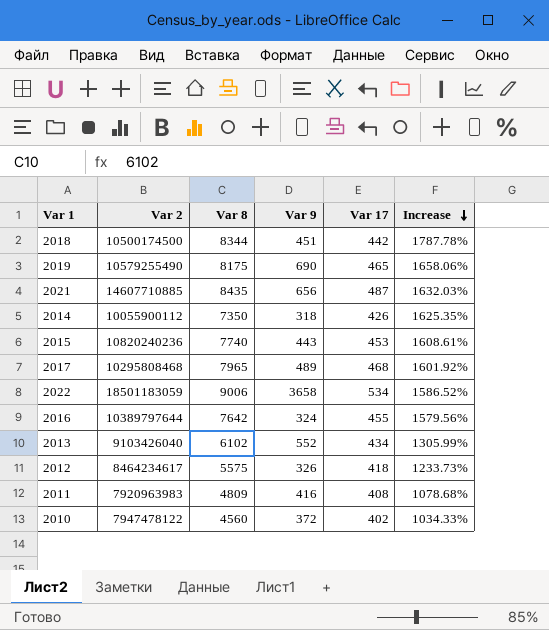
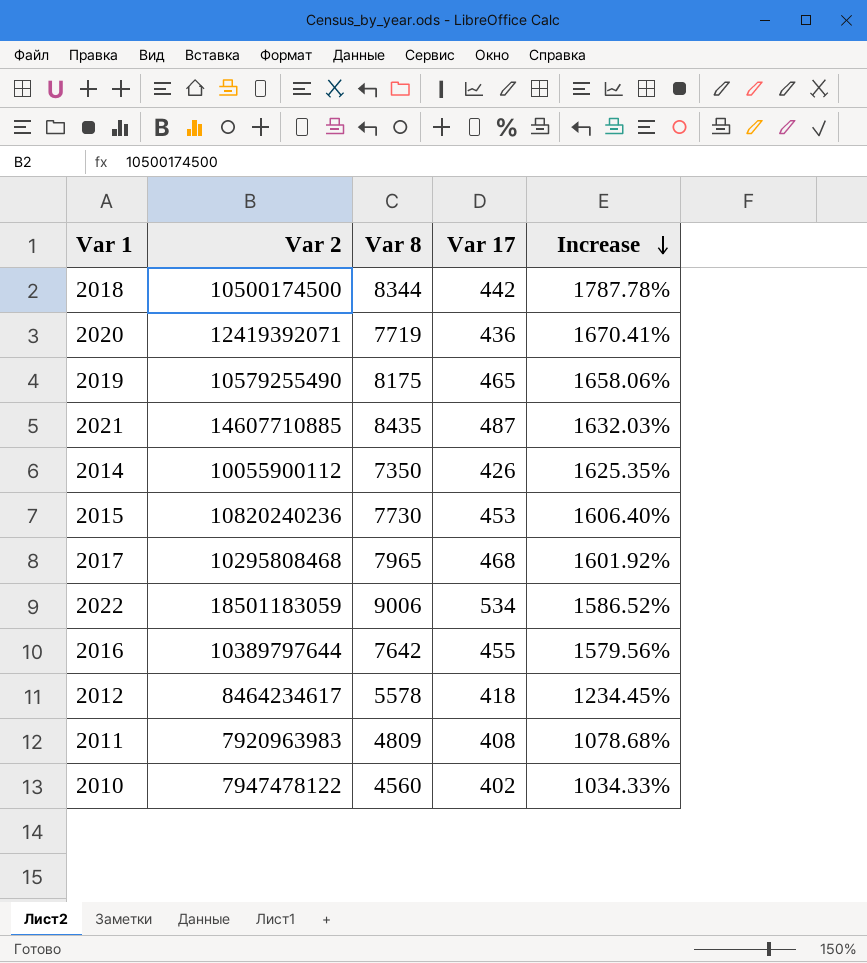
column Var 9 | position: 4 -> none
row 2013: 9103426040 | 6102 | 552 | 434 | 1305.99% -> none
row 2020: none -> 12419392071 | 7719 | 436 | 1670.41%
2015 | Var 8: 7740 -> 7730
2015 | Increase: 1608.61% -> 1606.40%
2012 | Var 8: 5575 -> 5578
2012 | Increase: 1233.73% -> 1234.45%

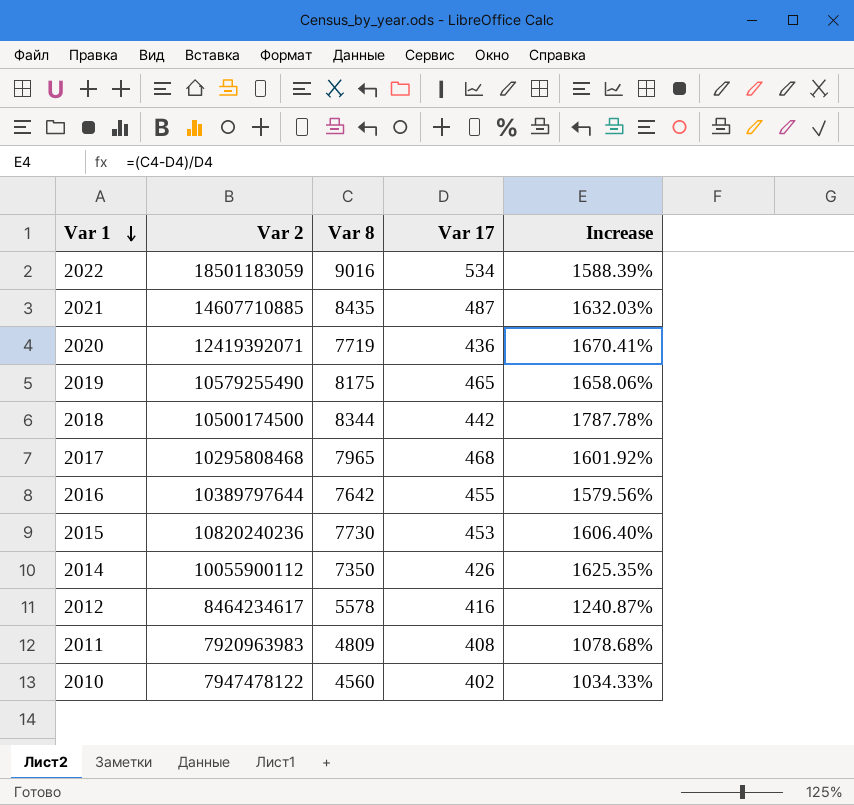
row order: Increase descending -> Var 1 descending
2022 | Var 8: 9006 -> 9016
2022 | Increase: 1586.52% -> 1588.39%
2012 | Var 17: 418 -> 416
2012 | Increase: 1234.45% -> 1240.87%

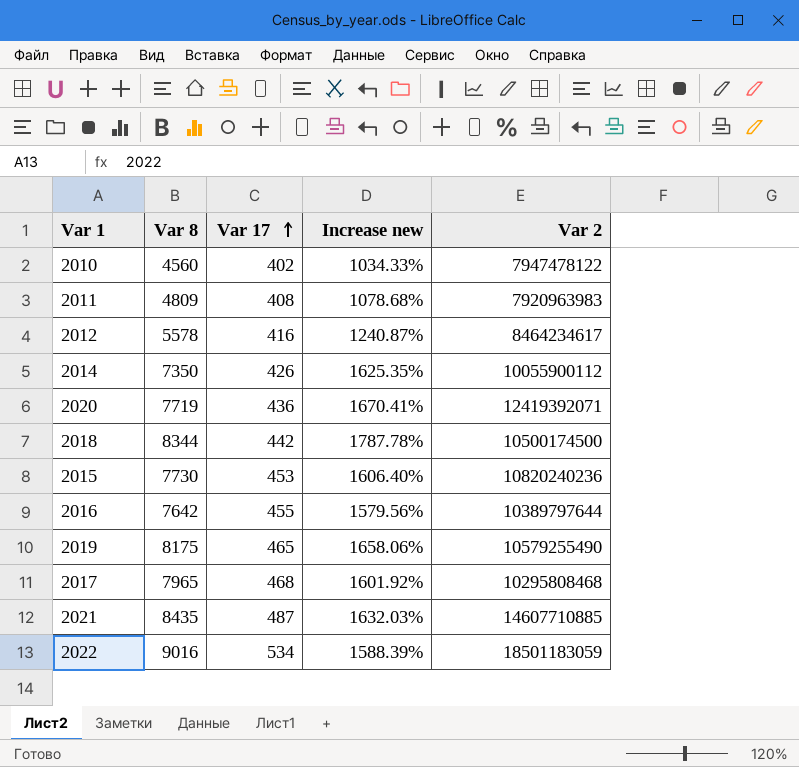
row order: Var 1 descending -> Var 17 ascending
column name: Increase -> Increase new
column Var 2 | position: 2 -> 5

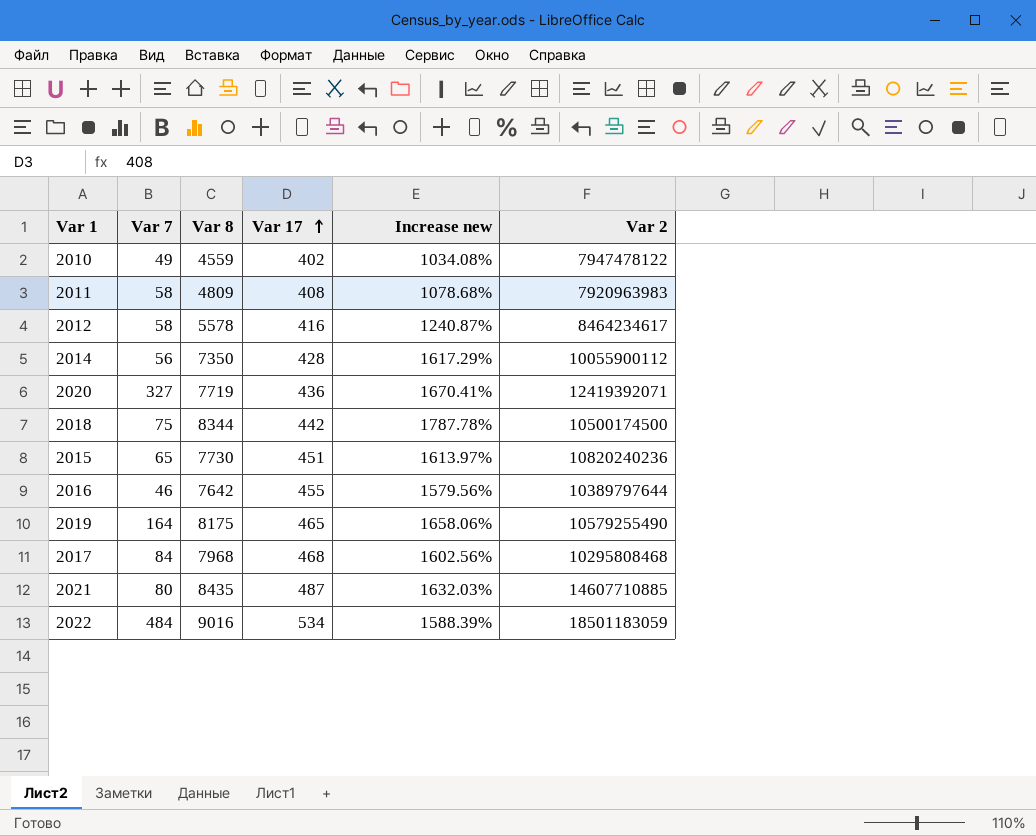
column Var 7 | position: none -> 2
2010 | Var 8: 4560 -> 4559
2010 | Increase new: 1034.33% -> 1034.08%
2014 | Var 17: 426 -> 428
2014 | Increase new: 1625.35% -> 1617.29%
2015 | Var 17: 453 -> 451
2015 | Increase new: 1606.40% -> 1613.97%
2017 | Var 8: 7965 -> 7968
2017 | Increase new: 1601.92% -> 1602.56%

